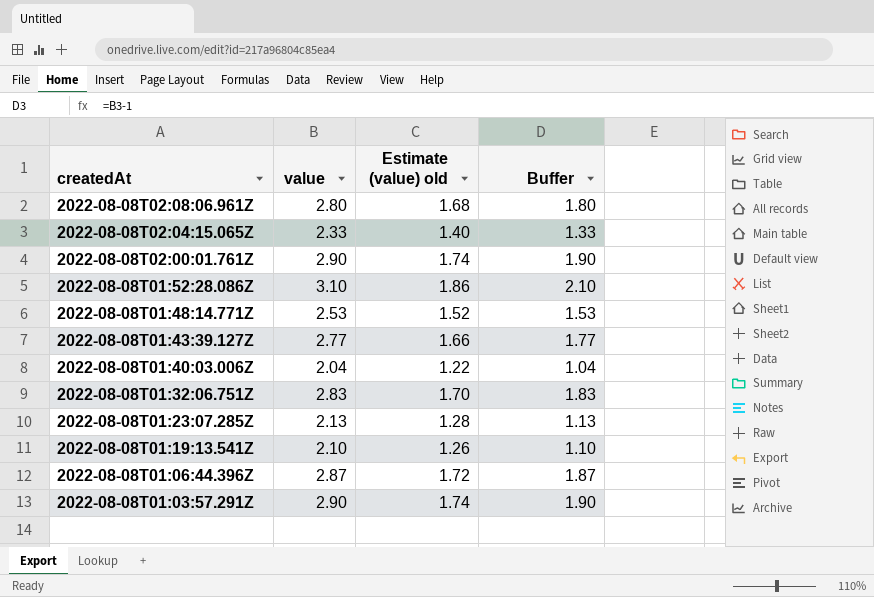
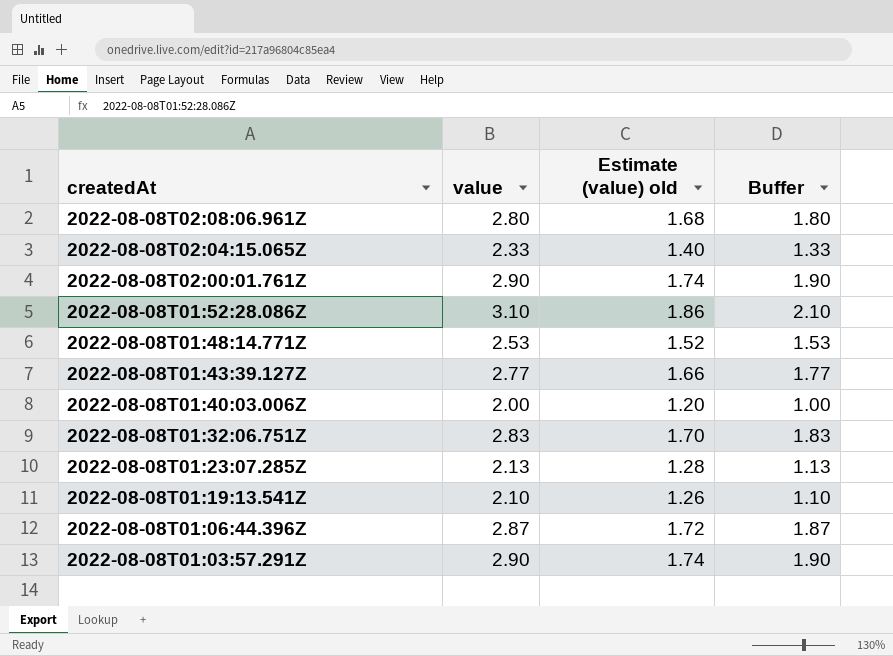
2022-08-08T01:40:03.006Z | value: 2.04 -> 2.00
2022-08-08T01:40:03.006Z | Estimate (value) old: 1.22 -> 1.20
2022-08-08T01:40:03.006Z | Buffer: 1.04 -> 1.00

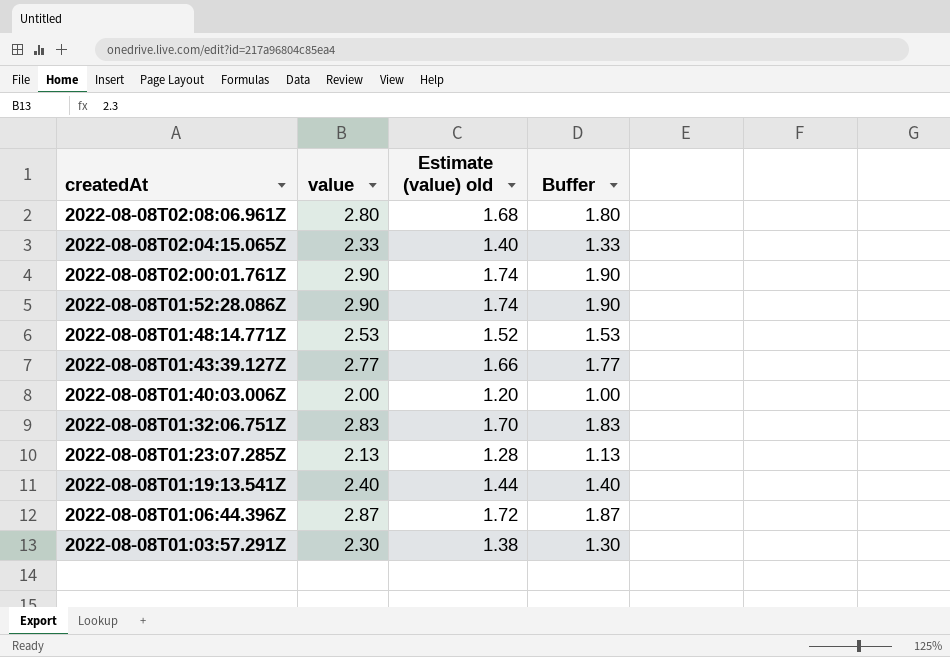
2022-08-08T01:52:28.086Z | value: 3.10 -> 2.90
2022-08-08T01:52:28.086Z | Estimate (value) old: 1.86 -> 1.74
2022-08-08T01:52:28.086Z | Buffer: 2.10 -> 1.90
2022-08-08T01:19:13.541Z | value: 2.10 -> 2.40
2022-08-08T01:19:13.541Z | Estimate (value) old: 1.26 -> 1.44
2022-08-08T01:19:13.541Z | Buffer: 1.10 -> 1.40
2022-08-08T01:03:57.291Z | value: 2.90 -> 2.30
2022-08-08T01:03:57.291Z | Estimate (value) old: 1.74 -> 1.38
2022-08-08T01:03:57.291Z | Buffer: 1.90 -> 1.30

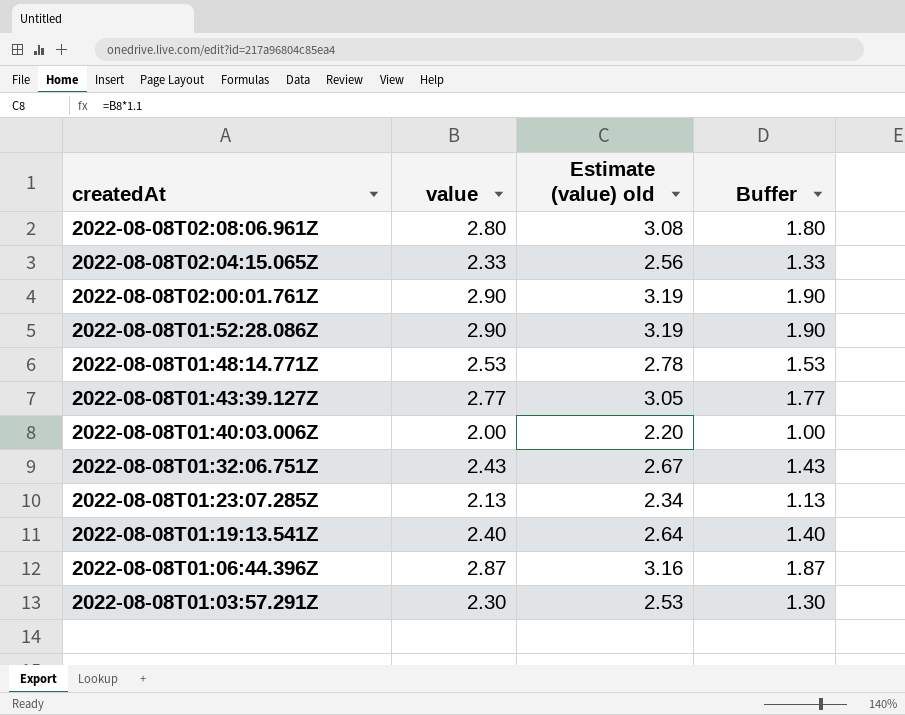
column Estimate (value) old | formula: [value] * 0.6 -> [value] * 1.1
2022-08-08T01:32:06.751Z | value: 2.83 -> 2.43
2022-08-08T01:32:06.751Z | Buffer: 1.83 -> 1.43

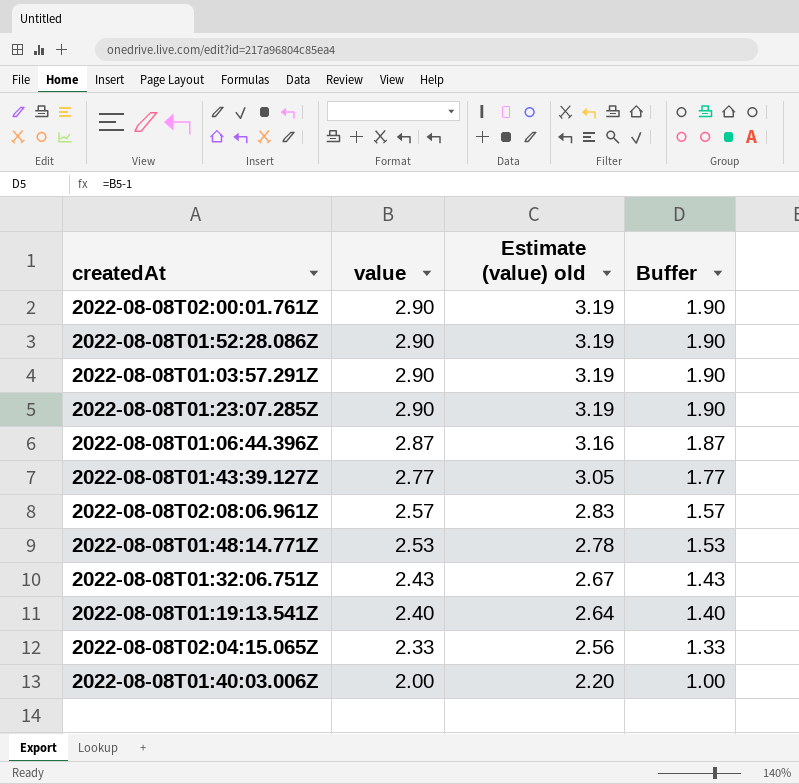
row order: createdAt descending -> value descending
2022-08-08T01:03:57.291Z | value: 2.30 -> 2.90
2022-08-08T01:03:57.291Z | Estimate (value) old: 2.53 -> 3.19
2022-08-08T01:03:57.291Z | Buffer: 1.30 -> 1.90
2022-08-08T01:23:07.285Z | value: 2.13 -> 2.90
2022-08-08T01:23:07.285Z | Estimate (value) old: 2.34 -> 3.19
2022-08-08T01:23:07.285Z | Buffer: 1.13 -> 1.90
2022-08-08T02:08:06.961Z | value: 2.80 -> 2.57
2022-08-08T02:08:06.961Z | Estimate (value) old: 3.08 -> 2.83
2022-08-08T02:08:06.961Z | Buffer: 1.80 -> 1.57

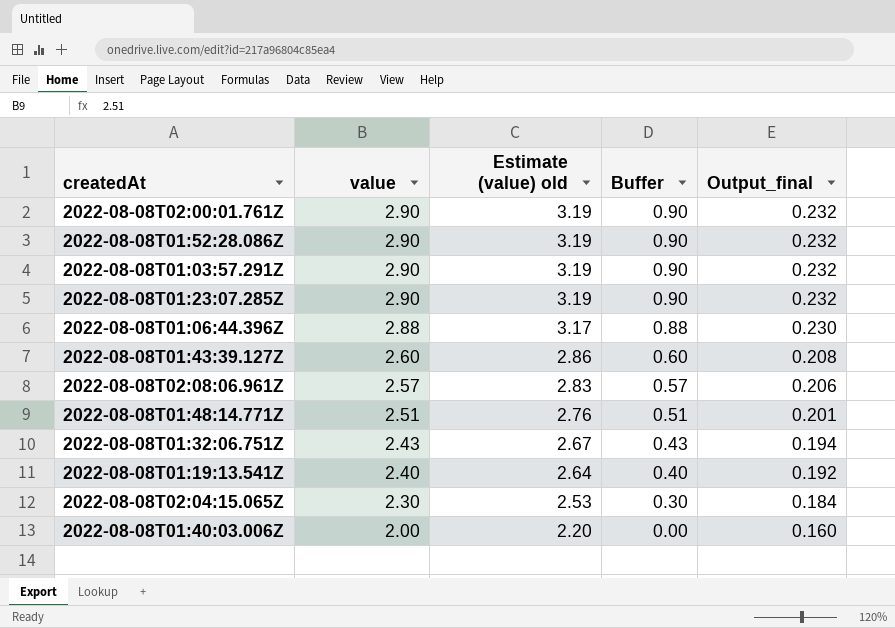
column Buffer | formula: [value] - 1 -> [value] - 2
column Output_final | formula: none -> [value] * 0.08
2022-08-08T01:06:44.396Z | value: 2.87 -> 2.88
2022-08-08T01:06:44.396Z | Estimate (value) old: 3.16 -> 3.17
2022-08-08T01:43:39.127Z | value: 2.77 -> 2.60
2022-08-08T01:43:39.127Z | Estimate (value) old: 3.05 -> 2.86
2022-08-08T01:48:14.771Z | value: 2.53 -> 2.51
2022-08-08T01:48:14.771Z | Estimate (value) old: 2.78 -> 2.76
2022-08-08T02:04:15.065Z | value: 2.33 -> 2.30
2022-08-08T02:04:15.065Z | Estimate (value) old: 2.56 -> 2.53

